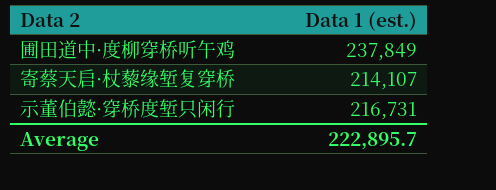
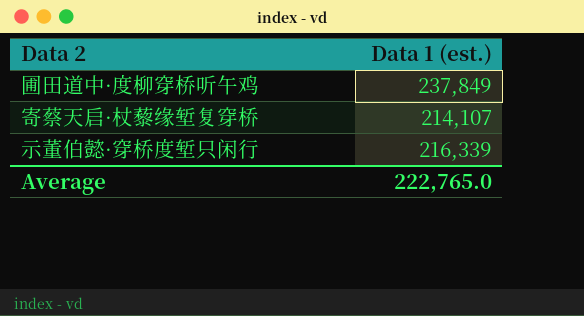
示董伯懿·穿桥度堑只闲行 | Data 1 (est.): 216,731 -> 216,339
Average | Data 1 (est.): 222,895.7 -> 222,765.0

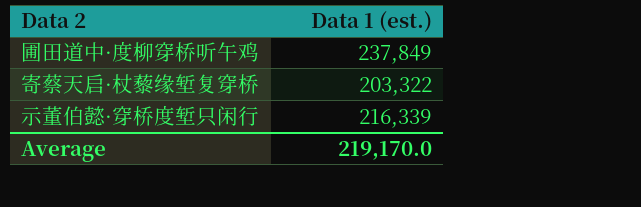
寄蔡天启·杖藜缘堑复穿桥 | Data 1 (est.): 214,107 -> 203,322
Average | Data 1 (est.): 222,765.0 -> 219,170.0

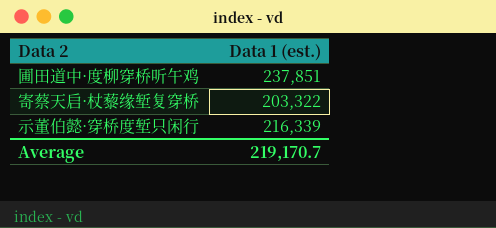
圃田道中·度柳穿桥听午鸡 | Data 1 (est.): 237,849 -> 237,851
Average | Data 1 (est.): 219,170.0 -> 219,170.7

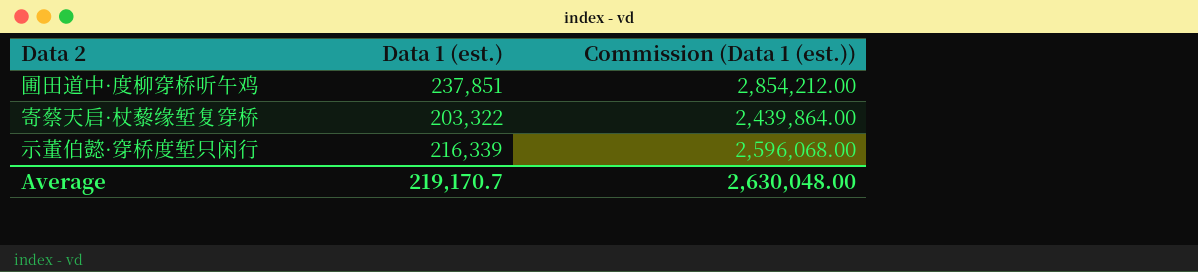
column Commission (Data 1 (est.)) | formula: none -> [Data 1 (est.)] * 12

